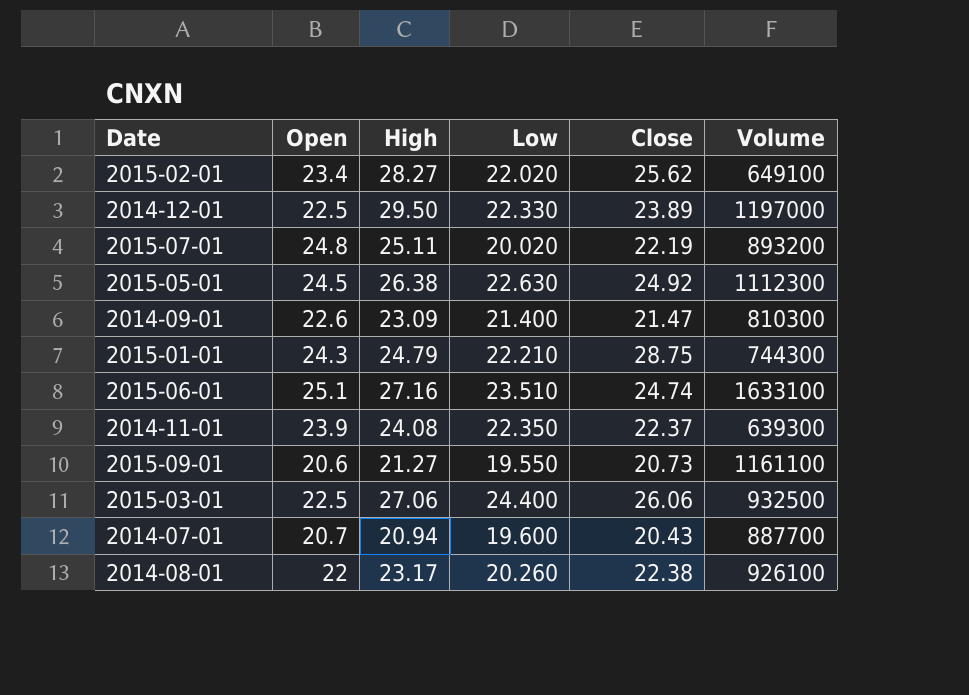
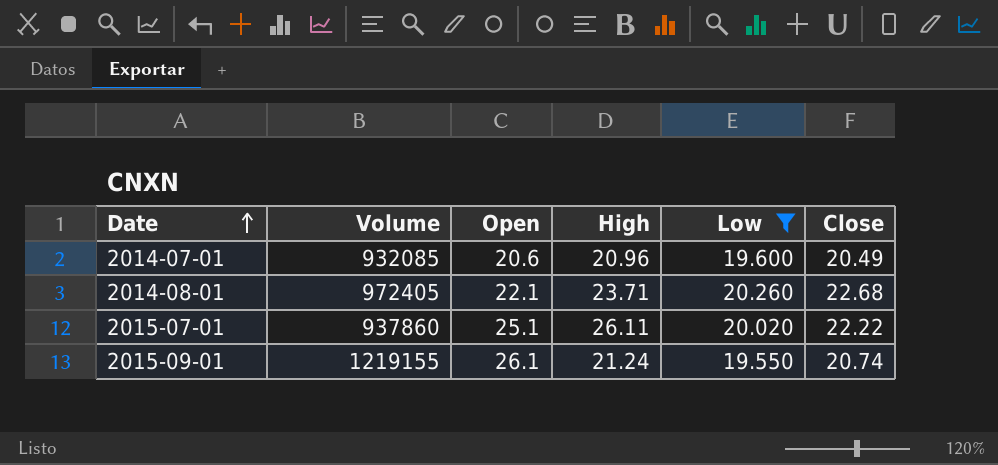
filter: none -> Low <= 20.260
row order: none -> Date ascending
column Volume | position: 6 -> 2
2014-07-01 | Volume: 887700 -> 932085
2014-07-01 | Open: 20.7 -> 20.6
2014-07-01 | High: 20.94 -> 20.96
2014-07-01 | Close: 20.43 -> 20.49
2014-08-01 | Volume: 926100 -> 972405
2014-08-01 | Open: 22 -> 22.1
2014-08-01 | High: 23.17 -> 23.71
2014-08-01 | Close: 22.38 -> 22.68
2015-07-01 | Volume: 893200 -> 937860
2015-07-01 | Open: 24.8 -> 25.1
2015-07-01 | High: 25.11 -> 26.11
2015-07-01 | Close: 22.19 -> 22.22
2015-09-01 | Volume: 1161100 -> 1219155
2015-09-01 | Open: 20.6 -> 26.1
2015-09-01 | High: 21.27 -> 21.24
2015-09-01 | Close: 20.73 -> 20.74

